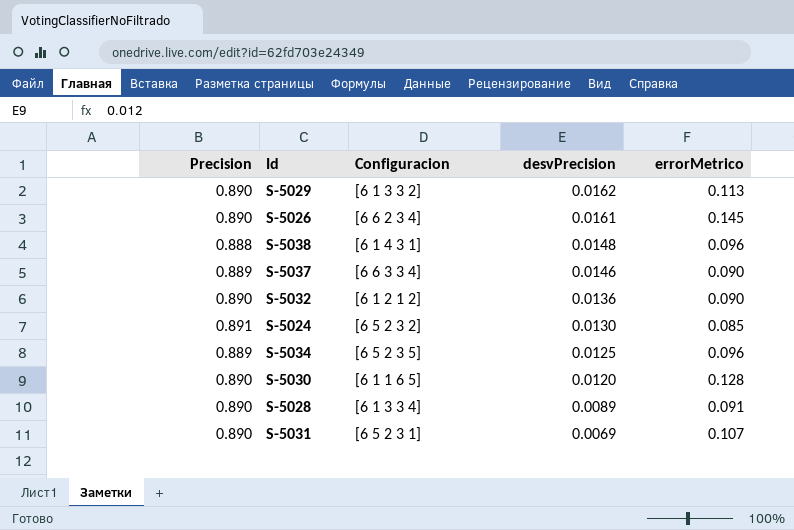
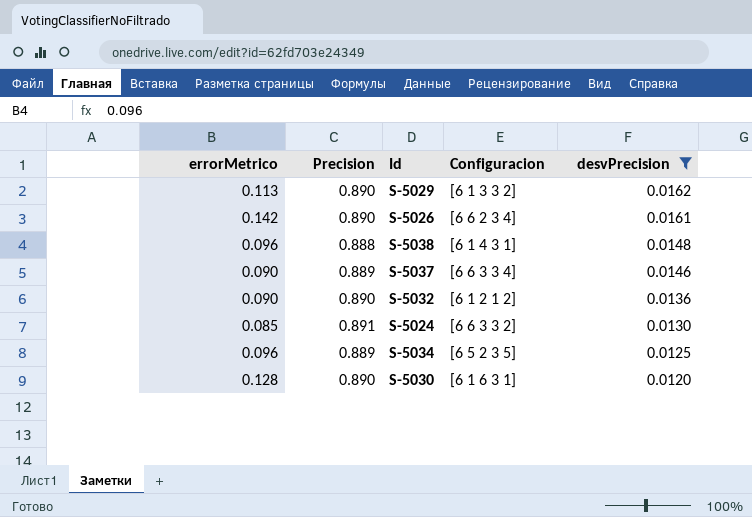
filter: none -> desvPrecision >= 0.0120
column errorMetrico | position: 5 -> 1
S-5026 | errorMetrico: 0.145 -> 0.142
S-5024 | Configuracion: [6 5 2 3 2] -> [6 6 3 3 2]
S-5030 | Configuracion: [6 1 1 6 5] -> [6 1 6 3 1]

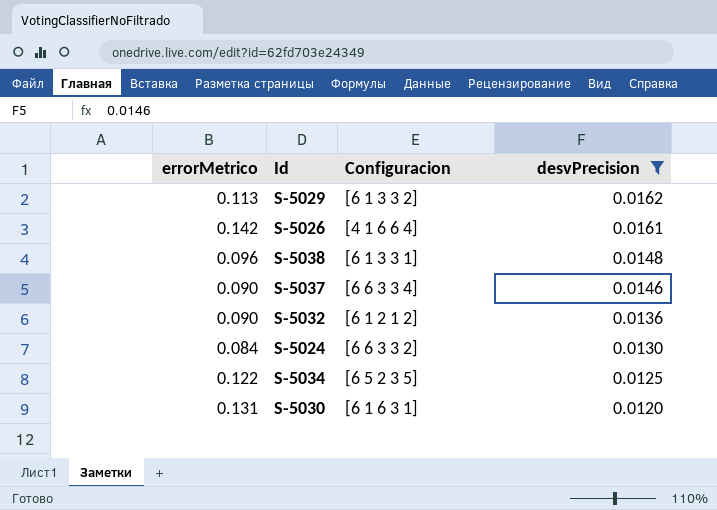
column Precision | position: 2 -> none
S-5026 | Configuracion: [6 6 2 3 4] -> [4 1 6 6 4]
S-5038 | Configuracion: [6 1 4 3 1] -> [6 1 3 3 1]
S-5024 | errorMetrico: 0.085 -> 0.084
S-5034 | errorMetrico: 0.096 -> 0.122
S-5030 | errorMetrico: 0.128 -> 0.131

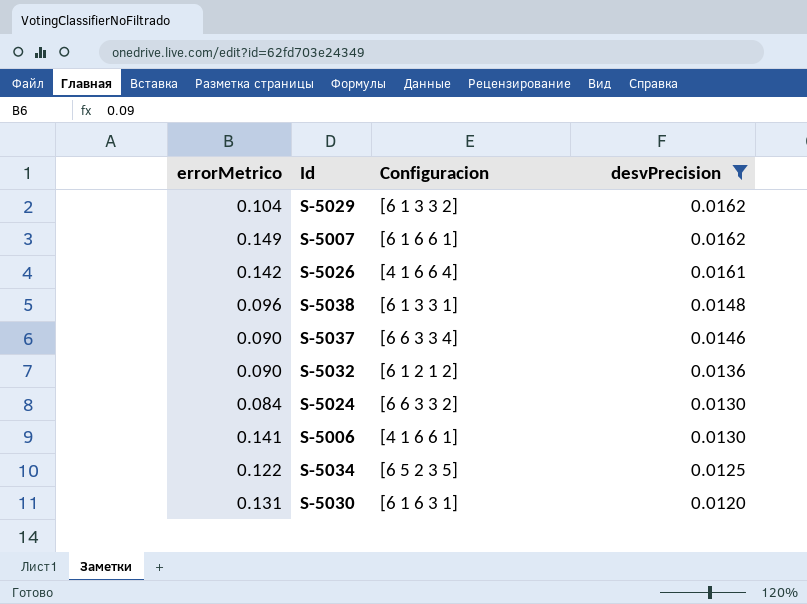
S-5029 | errorMetrico: 0.113 -> 0.104
row S-5007: none -> 0.149 | [6 1 6 6 1] | 0.0162
row S-5006: none -> 0.141 | [4 1 6 6 1] | 0.0130

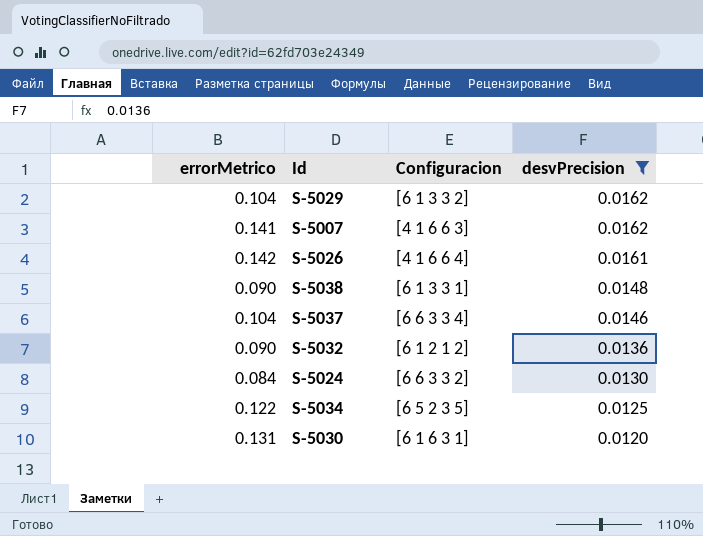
row S-5006: 0.141 | [4 1 6 6 1] | 0.0130 -> none
S-5007 | errorMetrico: 0.149 -> 0.141
S-5007 | Configuracion: [6 1 6 6 1] -> [4 1 6 6 3]
S-5038 | errorMetrico: 0.096 -> 0.090
S-5037 | errorMetrico: 0.090 -> 0.104

